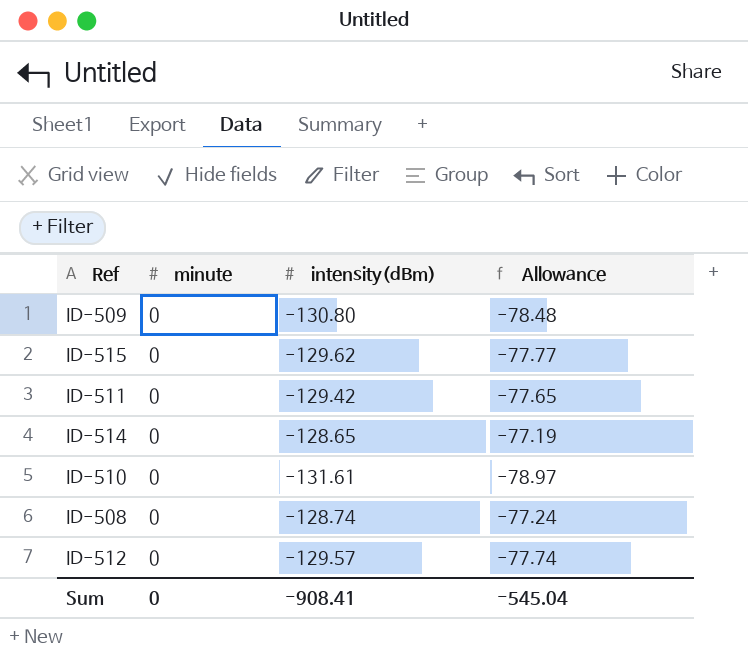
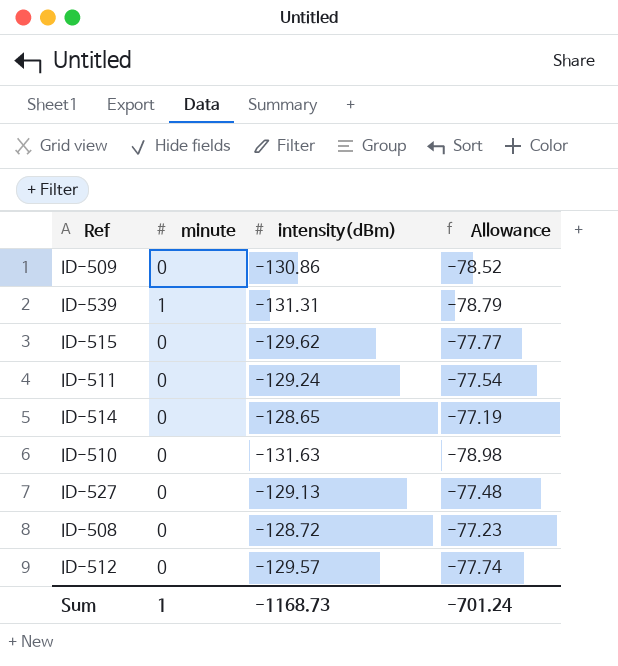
ID-509 | intensity(dBm): -130.80 -> -130.86
ID-509 | Allowance: -78.48 -> -78.52
row ID-539: none -> 1 | -131.31 | -78.79
ID-511 | intensity(dBm): -129.42 -> -129.24
ID-511 | Allowance: -77.65 -> -77.54
ID-510 | intensity(dBm): -131.61 -> -131.63
ID-510 | Allowance: -78.97 -> -78.98
row ID-527: none -> 0 | -129.13 | -77.48
ID-508 | intensity(dBm): -128.74 -> -128.72
ID-508 | Allowance: -77.24 -> -77.23
Sum | minute: 0 -> 1
Sum | intensity(dBm): -908.41 -> -1168.73
Sum | Allowance: -545.04 -> -701.24

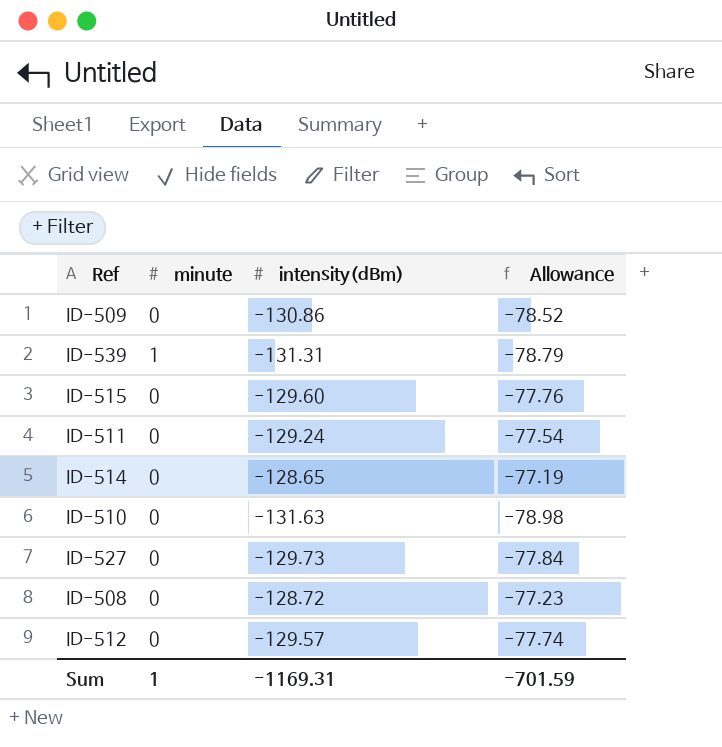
ID-515 | intensity(dBm): -129.62 -> -129.60
ID-515 | Allowance: -77.77 -> -77.76
ID-527 | intensity(dBm): -129.13 -> -129.73
ID-527 | Allowance: -77.48 -> -77.84
Sum | intensity(dBm): -1168.73 -> -1169.31
Sum | Allowance: -701.24 -> -701.59

